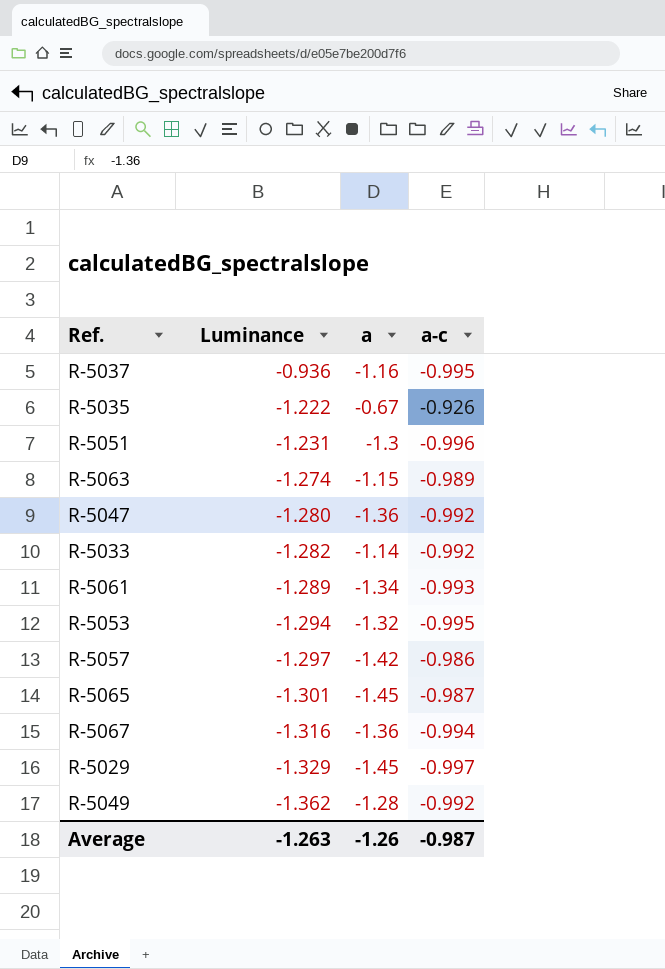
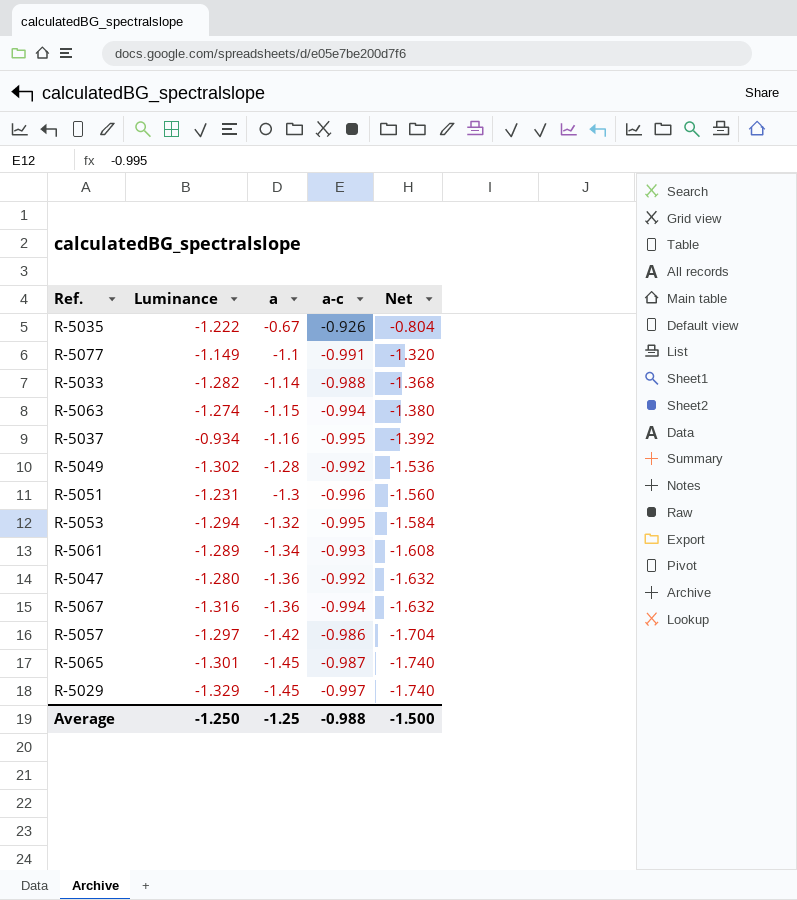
row order: Luminance descending -> a descending
column Net | formula: none -> [a] * 1.2
row R-5077: none -> -1.149 | -1.1 | -0.991 | -1.320
R-5033 | a-c: -0.992 -> -0.988
R-5063 | a-c: -0.989 -> -0.994
R-5037 | Luminance: -0.936 -> -0.934
R-5049 | Luminance: -1.362 -> -1.302
Average | Luminance: -1.263 -> -1.250
Average | a: -1.26 -> -1.25
Average | a-c: -0.987 -> -0.988

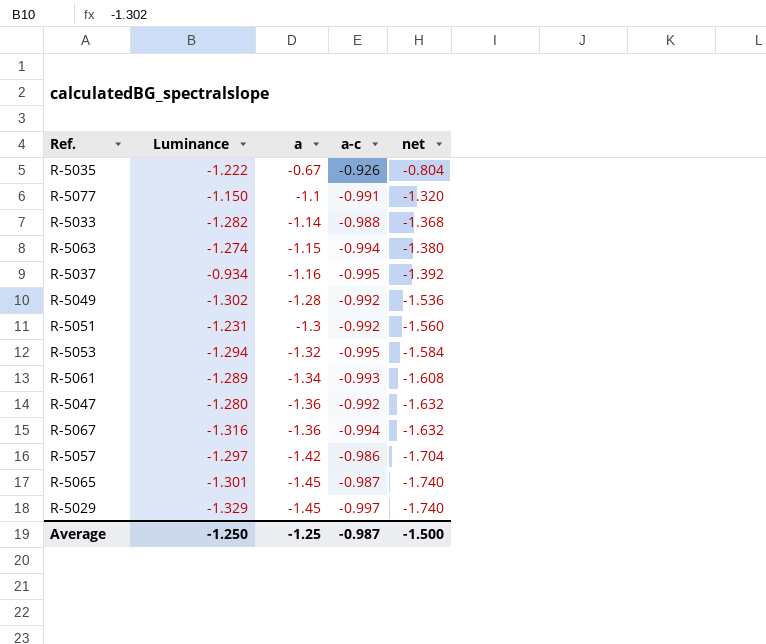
column name: Net -> net
R-5077 | Luminance: -1.149 -> -1.150
R-5051 | a-c: -0.996 -> -0.992
Average | a-c: -0.988 -> -0.987

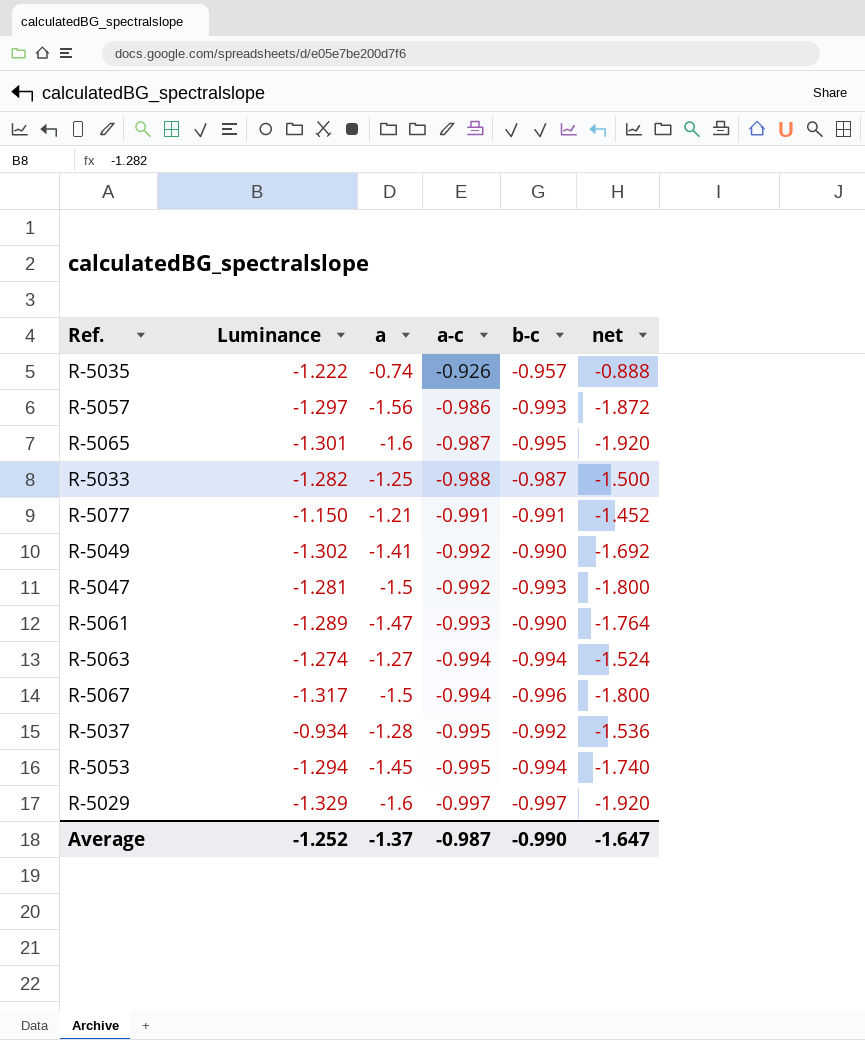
row order: a descending -> a-c descending
column b-c | position: none -> 5
row R-5051: -1.231 | -1.3 | -0.992 | -1.560 -> none
R-5035 | a: -0.67 -> -0.74
R-5035 | net: -0.804 -> -0.888
R-5057 | a: -1.42 -> -1.56
R-5057 | net: -1.704 -> -1.872
R-5065 | a: -1.45 -> -1.6
R-5065 | net: -1.740 -> -1.920
R-5033 | a: -1.14 -> -1.25
R-5033 | net: -1.368 -> -1.500
R-5077 | a: -1.1 -> -1.21
R-5077 | net: -1.320 -> -1.452
R-5049 | a: -1.28 -> -1.41
R-5049 | net: -1.536 -> -1.692
R-5047 | Luminance: -1.280 -> -1.281
R-5047 | a: -1.36 -> -1.5
R-5047 | net: -1.632 -> -1.800
R-5061 | a: -1.34 -> -1.47
R-5061 | net: -1.608 -> -1.764
R-5063 | a: -1.15 -> -1.27
R-5063 | net: -1.380 -> -1.524
R-5067 | Luminance: -1.316 -> -1.317
R-5067 | a: -1.36 -> -1.5
R-5067 | net: -1.632 -> -1.800
R-5037 | a: -1.16 -> -1.28
R-5037 | net: -1.392 -> -1.536
R-5053 | a: -1.32 -> -1.45
R-5053 | net: -1.584 -> -1.740
R-5029 | a: -1.45 -> -1.6
R-5029 | net: -1.740 -> -1.920
Average | Luminance: -1.250 -> -1.252
Average | a: -1.25 -> -1.37
Average | net: -1.500 -> -1.647

